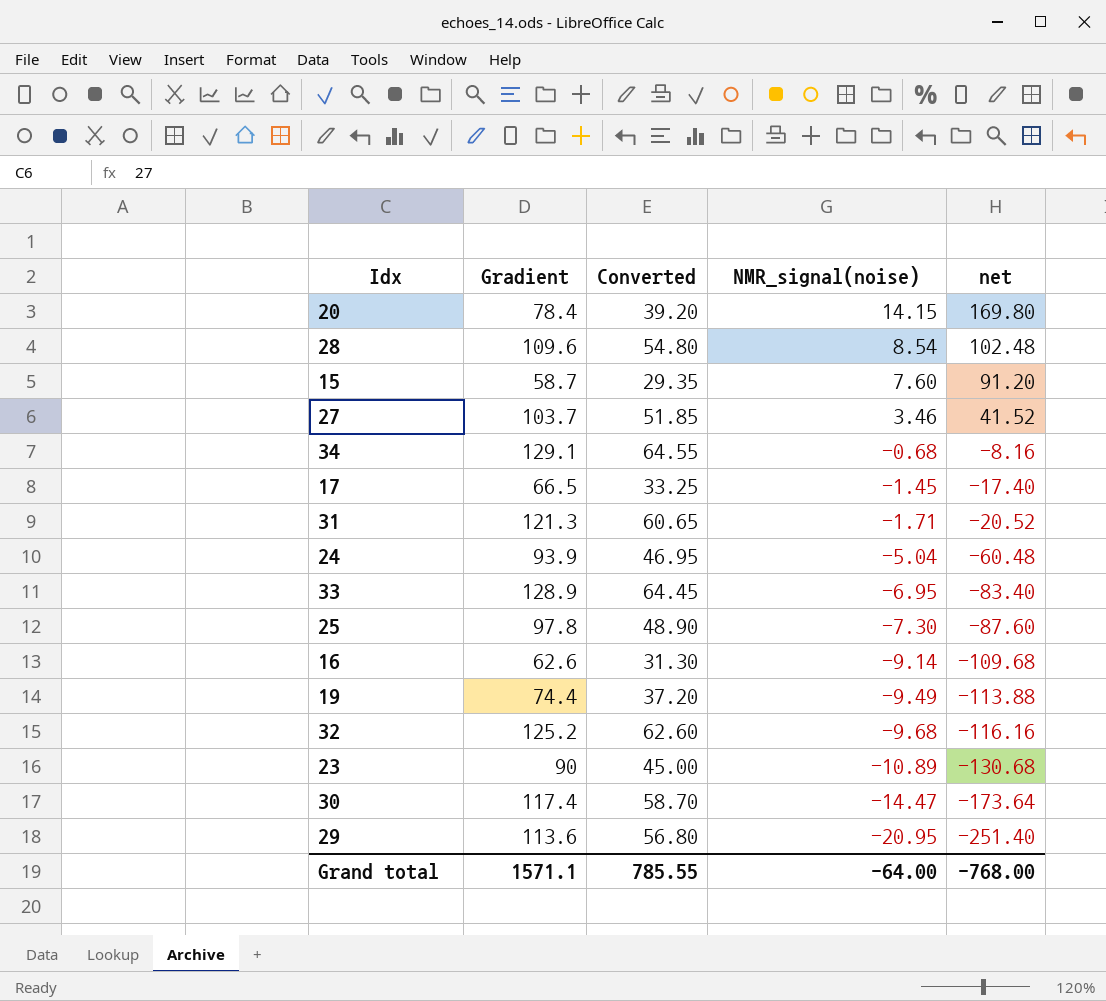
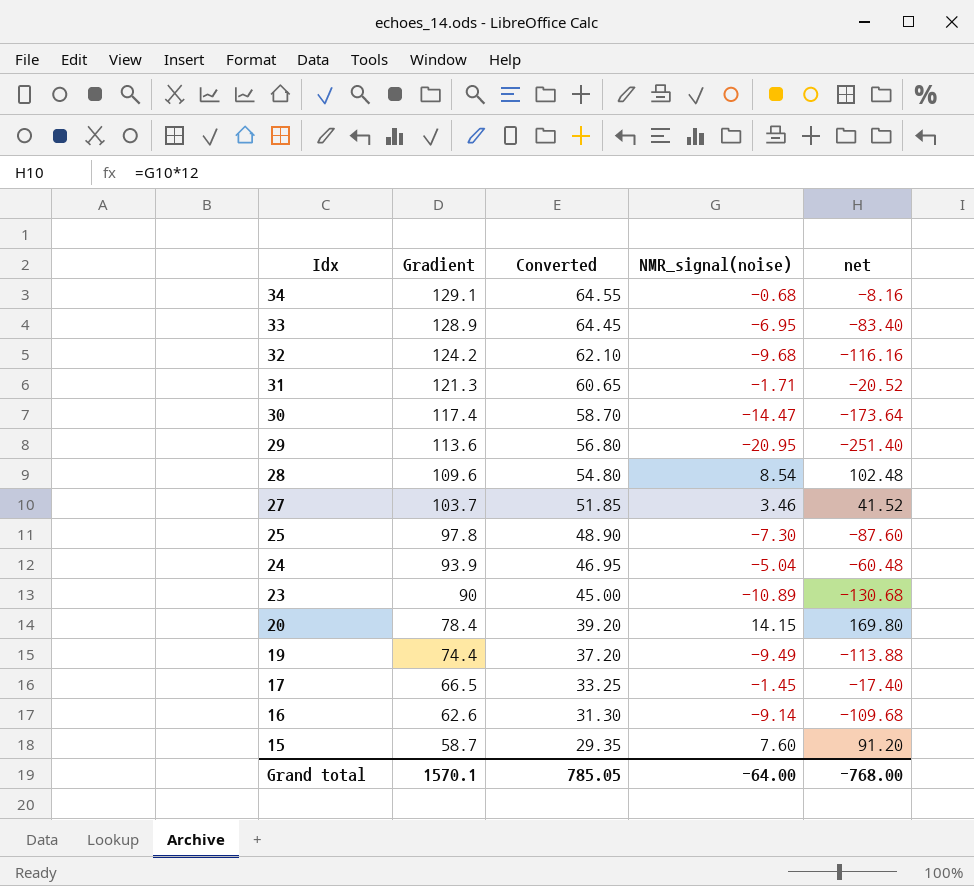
row order: NMR_signal(noise) descending -> Idx descending
32 | Gradient: 125.2 -> 124.2
32 | Converted: 62.60 -> 62.10
Grand total | Gradient: 1571.1 -> 1570.1
Grand total | Converted: 785.55 -> 785.05

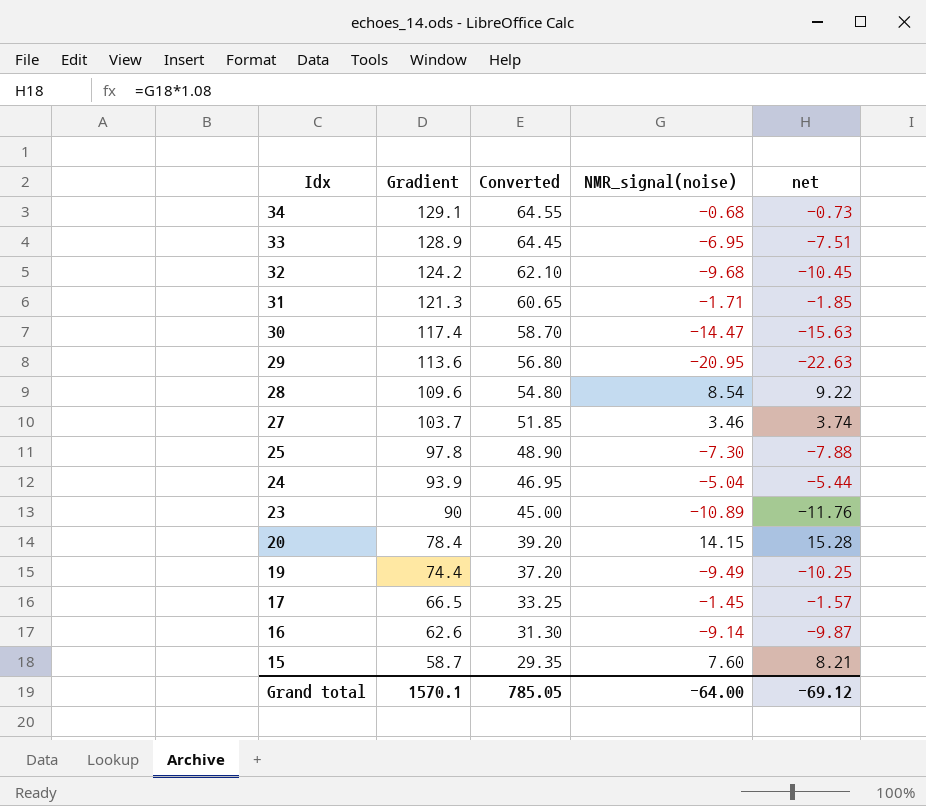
column net | formula: [NMR_signal(noise)] * 12 -> [NMR_signal(noise)] * 1.08
Grand total | net: -768.00 -> -69.12

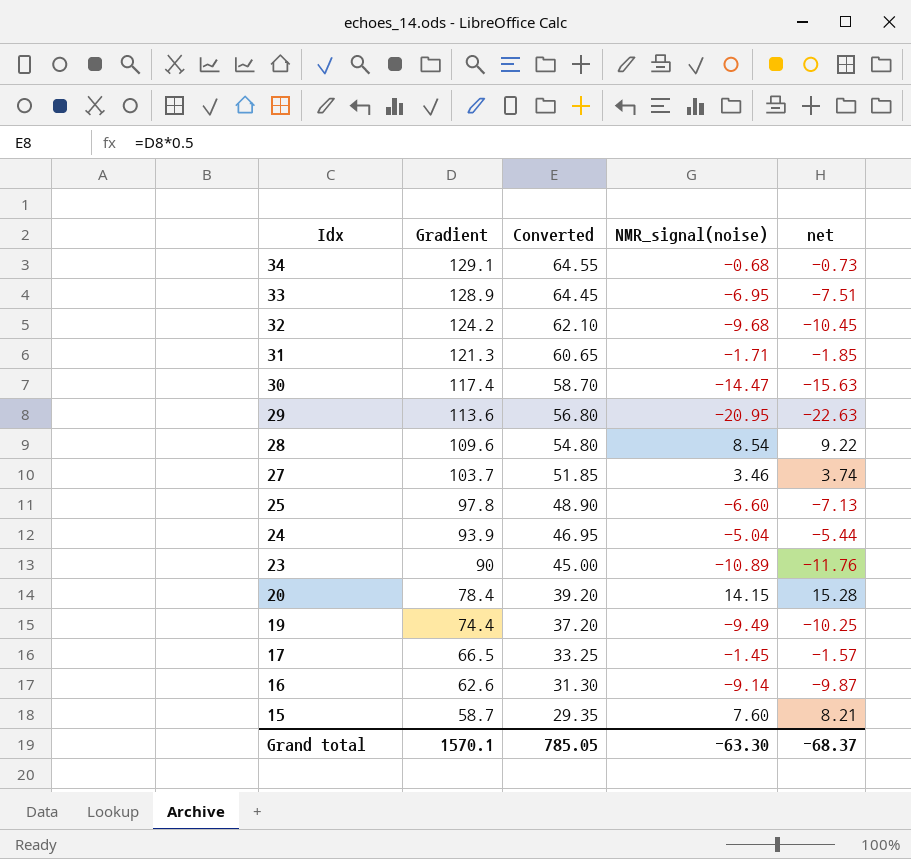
25 | NMR_signal(noise): -7.30 -> -6.60
25 | net: -7.88 -> -7.13
Grand total | NMR_signal(noise): -64.00 -> -63.30
Grand total | net: -69.12 -> -68.37

